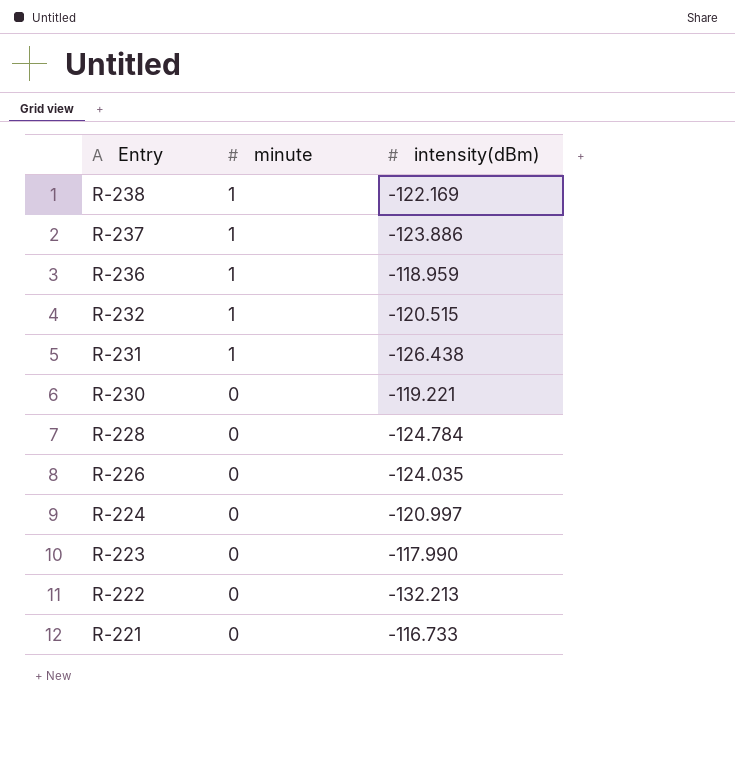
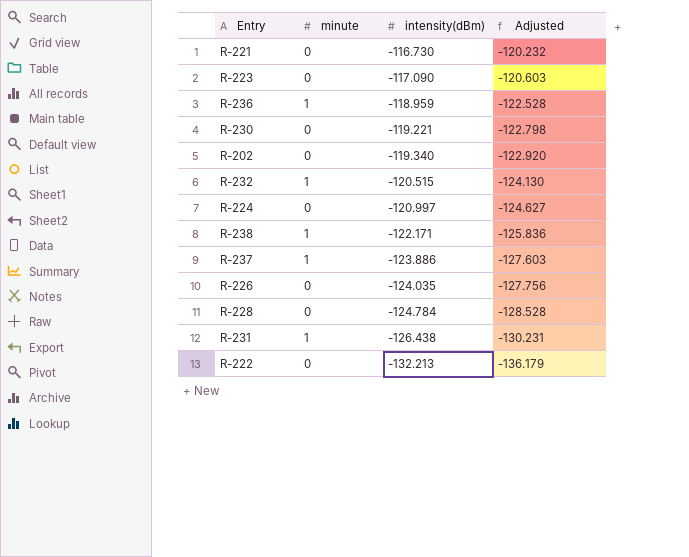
row order: Entry descending -> intensity(dBm) descending
column Adjusted | formula: none -> [intensity(dBm)] * 1.03
R-221 | intensity(dBm): -116.733 -> -116.730
R-223 | intensity(dBm): -117.990 -> -117.090
row R-202: none -> 0 | -119.340 | -122.920
R-238 | intensity(dBm): -122.169 -> -122.171

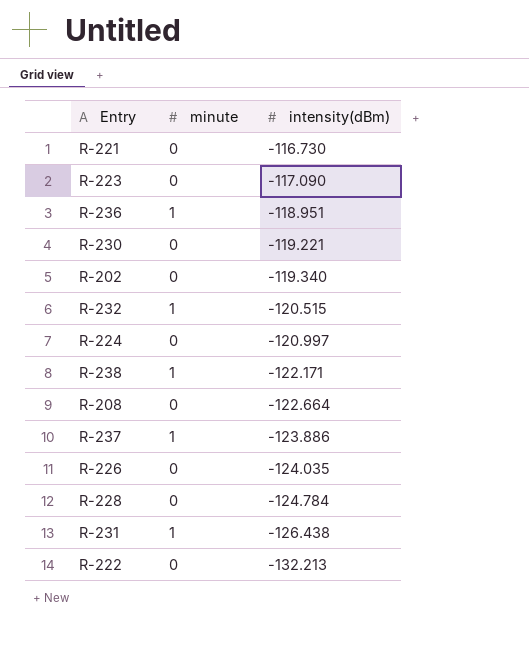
column Adjusted | formula: [intensity(dBm)] * 1.03 -> none
R-236 | intensity(dBm): -118.959 -> -118.951
row R-208: none -> 0 | -122.664

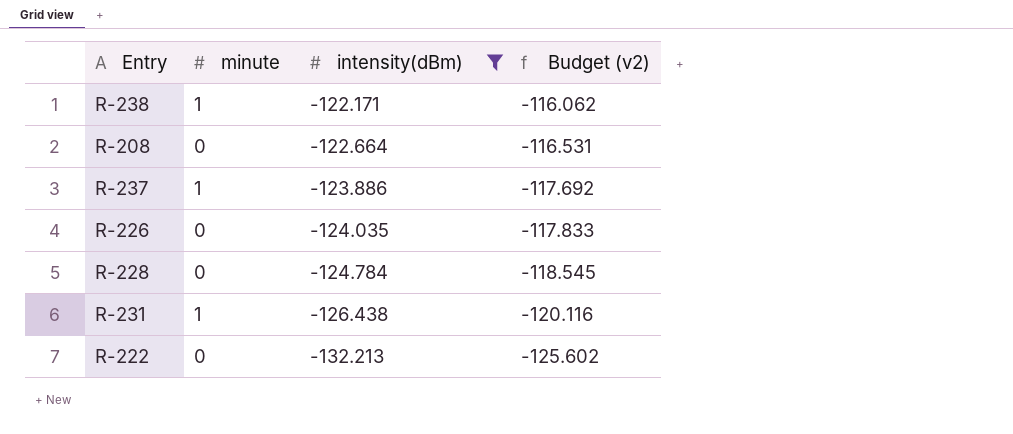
filter: none -> intensity(dBm) <= -122.171
column Budget (v2) | formula: none -> [intensity(dBm)] * 0.95

